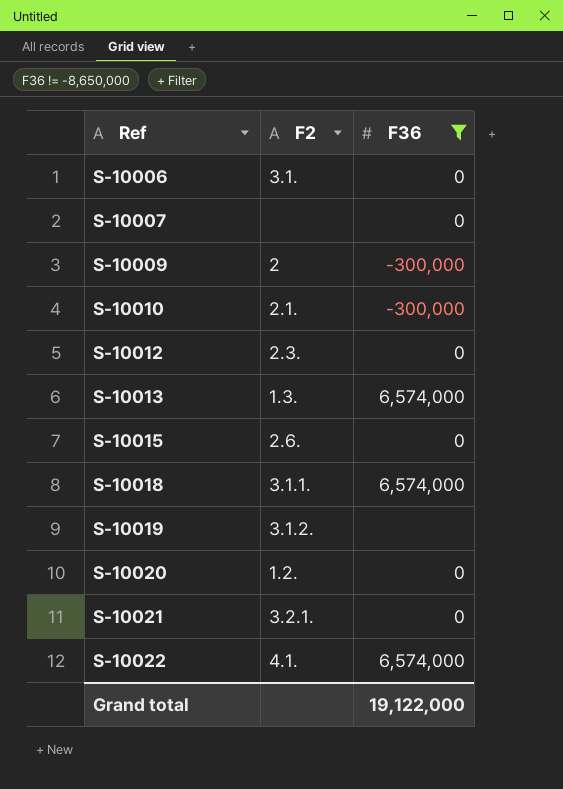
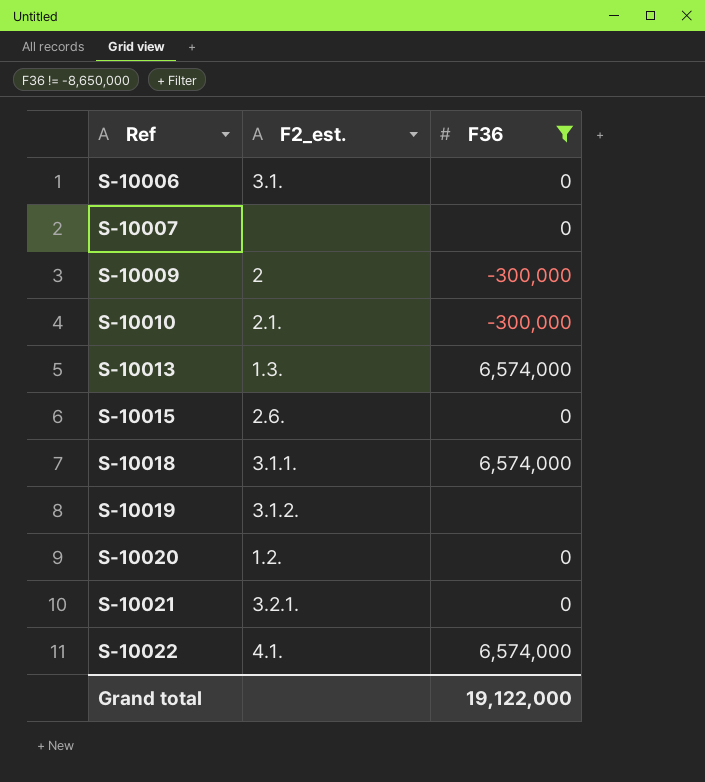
column name: F2 -> F2_est.
row S-10012: 2.3. | 0 -> none

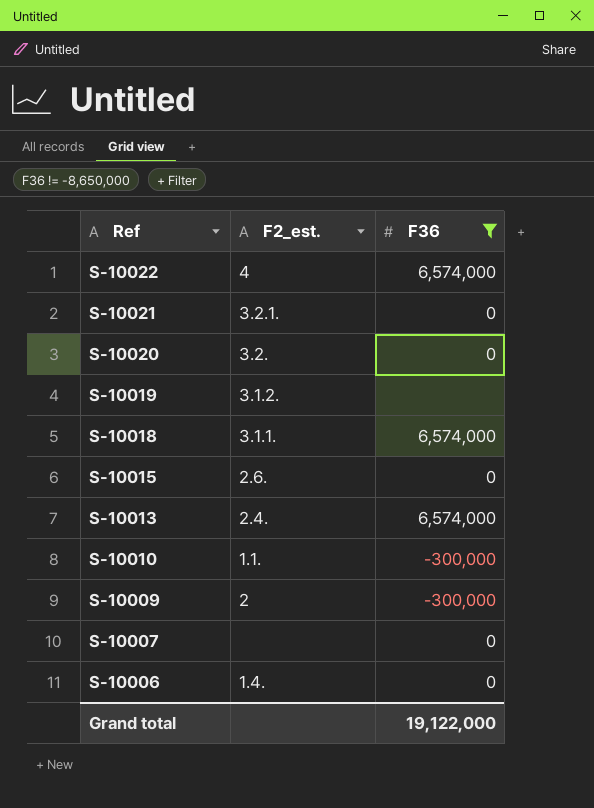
row order: Ref ascending -> Ref descending
S-10022 | F2_est.: 4.1. -> 4
S-10020 | F2_est.: 1.2. -> 3.2.
S-10013 | F2_est.: 1.3. -> 2.4.
S-10010 | F2_est.: 2.1. -> 1.1.
S-10006 | F2_est.: 3.1. -> 1.4.

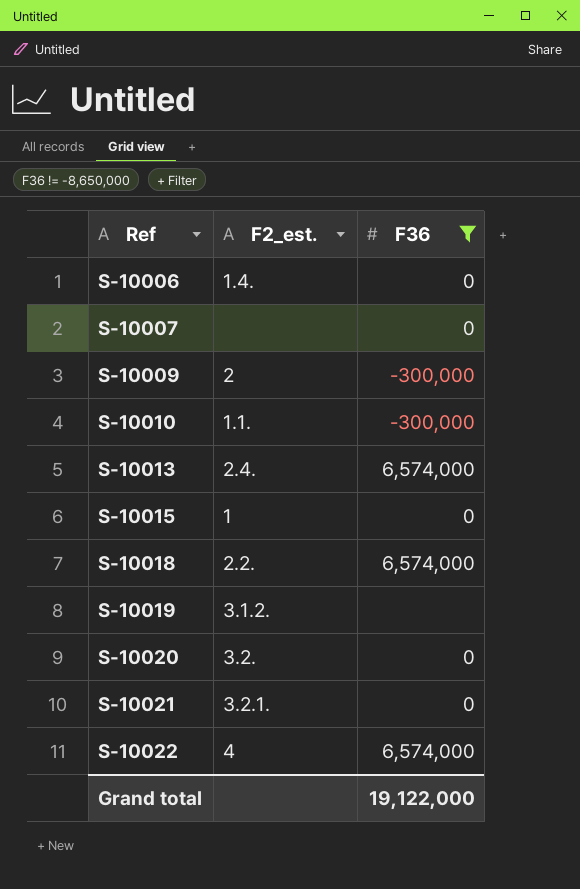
row order: Ref descending -> Ref ascending
S-10015 | F2_est.: 2.6. -> 1
S-10018 | F2_est.: 3.1.1. -> 2.2.

